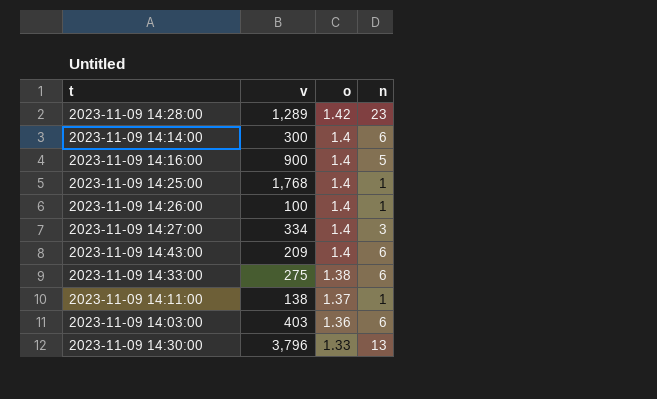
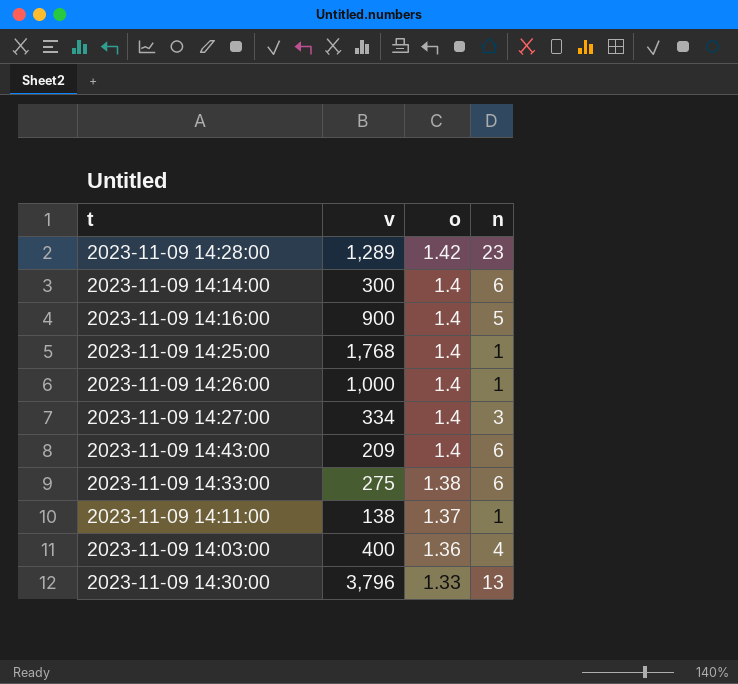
2023-11-09 14:26:00 | v: 100 -> 1,000
2023-11-09 14:03:00 | v: 403 -> 400
2023-11-09 14:03:00 | n: 6 -> 4

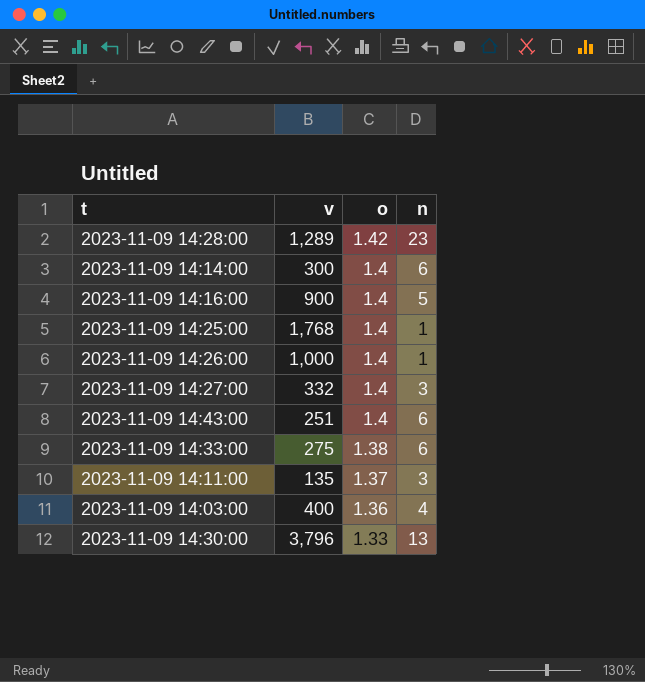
2023-11-09 14:27:00 | v: 334 -> 332
2023-11-09 14:43:00 | v: 209 -> 251
2023-11-09 14:11:00 | v: 138 -> 135
2023-11-09 14:11:00 | n: 1 -> 3

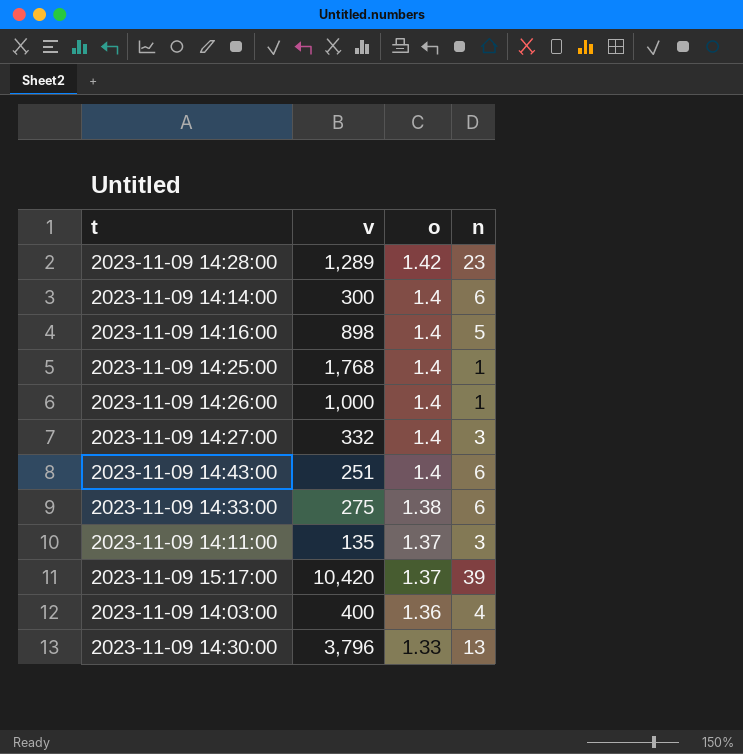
2023-11-09 14:16:00 | v: 900 -> 898
row 2023-11-09 15:17:00: none -> 10,420 | 1.37 | 39

